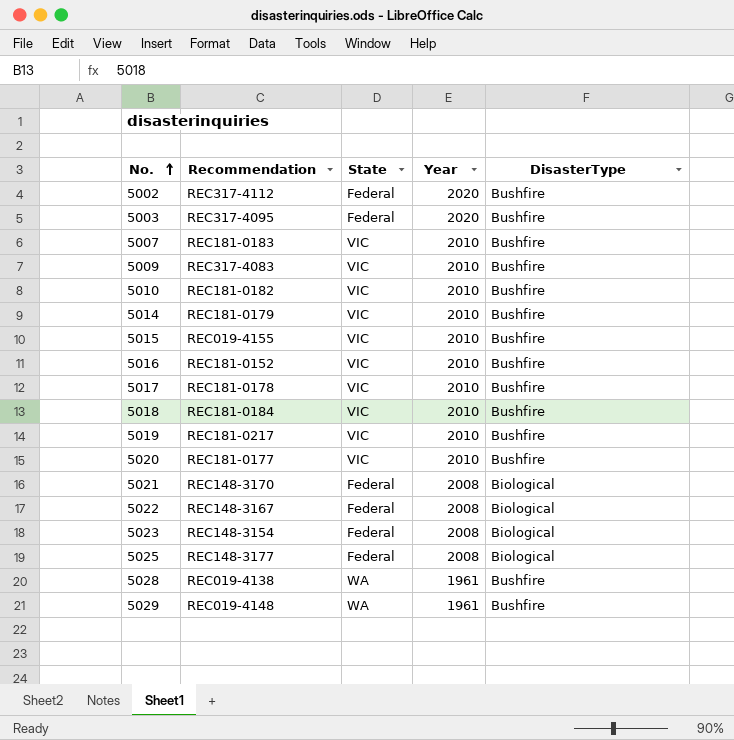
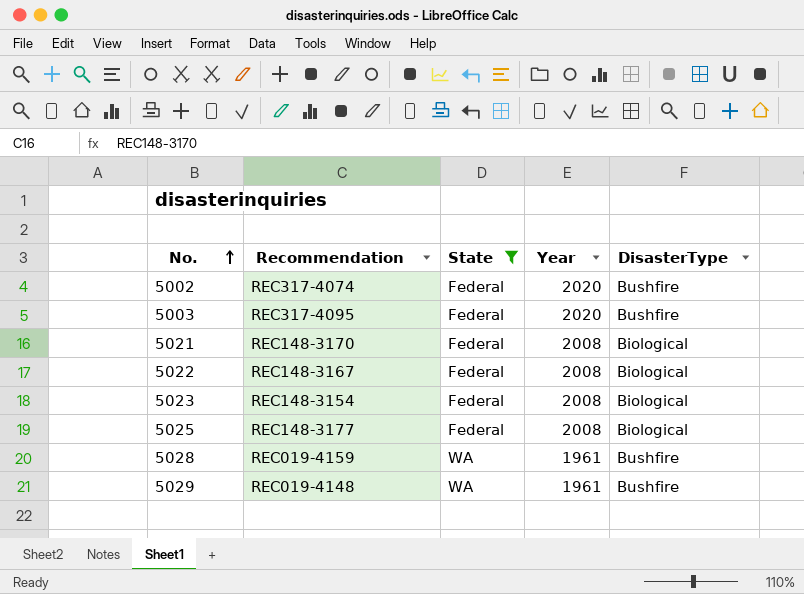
filter: none -> State != VIC
5002 | Recommendation: REC317-4112 -> REC317-4074
5028 | Recommendation: REC019-4138 -> REC019-4159

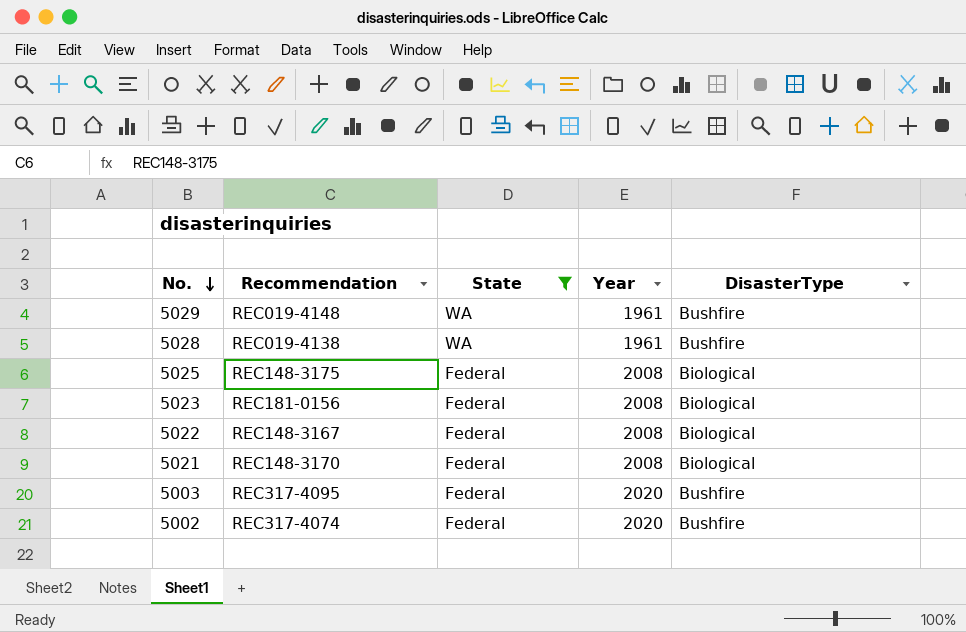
row order: No. ascending -> No. descending
5028 | Recommendation: REC019-4159 -> REC019-4138
5025 | Recommendation: REC148-3177 -> REC148-3175
5023 | Recommendation: REC148-3154 -> REC181-0156

